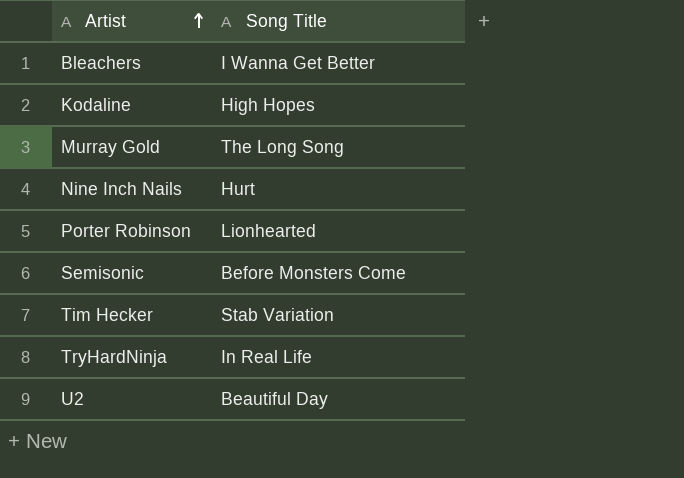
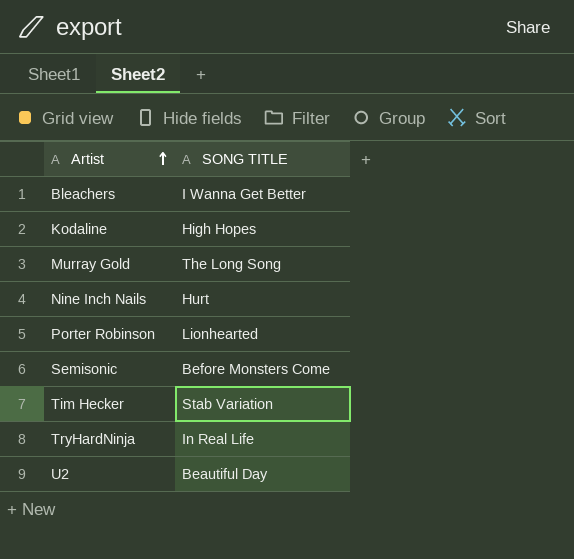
column name: Song Title -> SONG TITLE

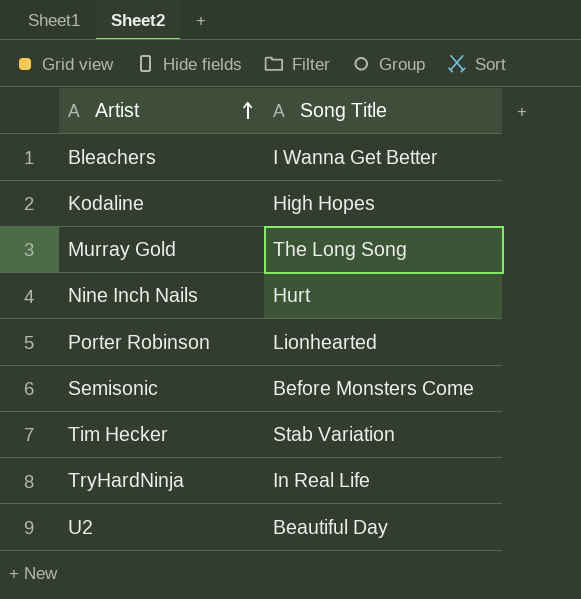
column name: SONG TITLE -> Song Title

